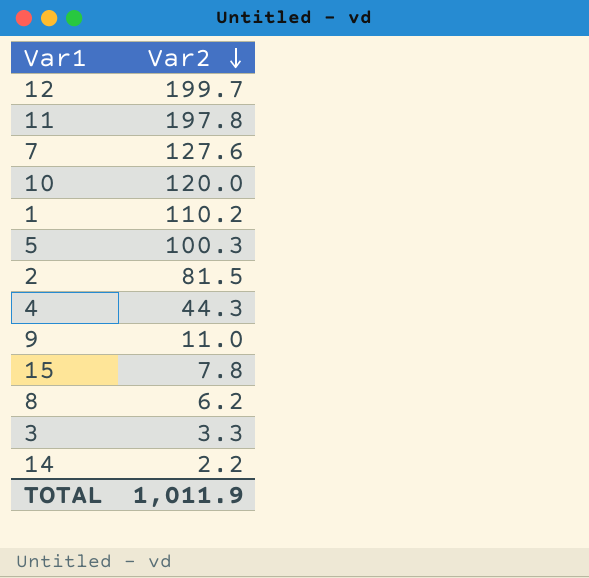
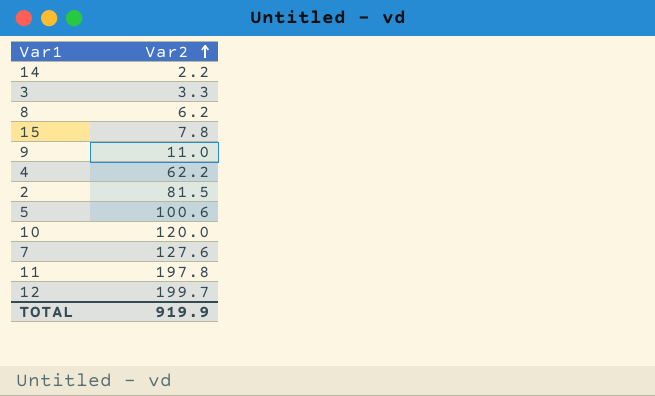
row order: Var2 descending -> Var2 ascending
row 1: 110.2 -> none
4 | Var2: 44.3 -> 62.2
5 | Var2: 100.3 -> 100.6
TOTAL | Var2: 1,011.9 -> 919.9

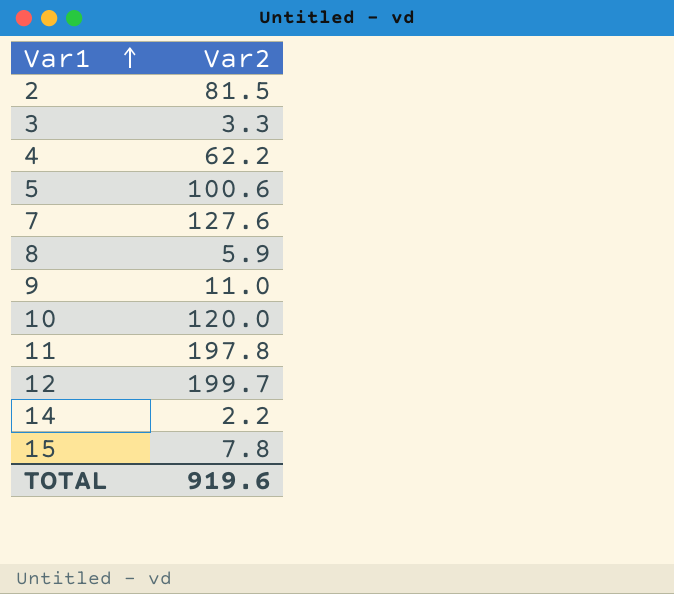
row order: Var2 ascending -> Var1 ascending
8 | Var2: 6.2 -> 5.9
TOTAL | Var2: 919.9 -> 919.6

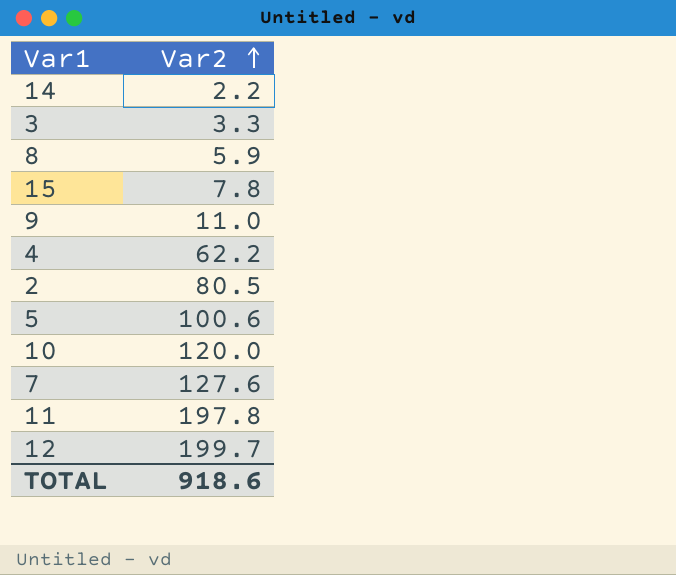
row order: Var1 ascending -> Var2 ascending
2 | Var2: 81.5 -> 80.5
TOTAL | Var2: 919.6 -> 918.6

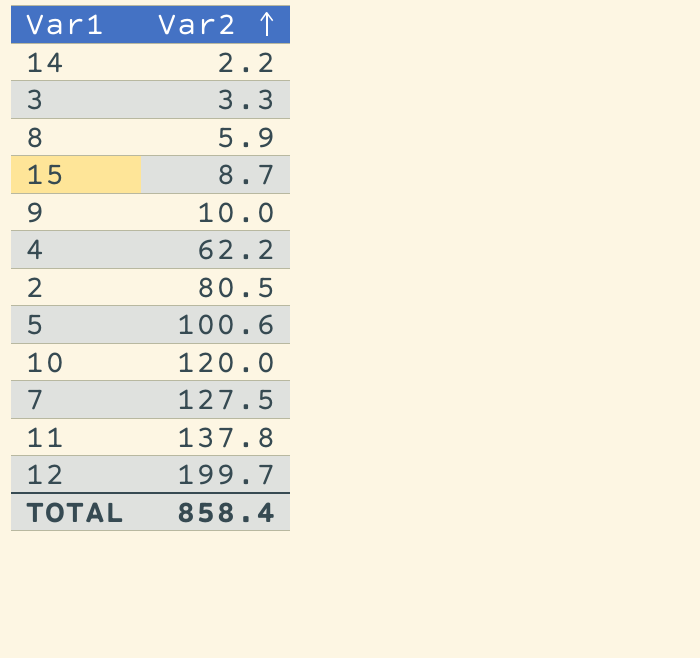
15 | Var2: 7.8 -> 8.7
9 | Var2: 11.0 -> 10.0
7 | Var2: 127.6 -> 127.5
11 | Var2: 197.8 -> 137.8
TOTAL | Var2: 918.6 -> 858.4

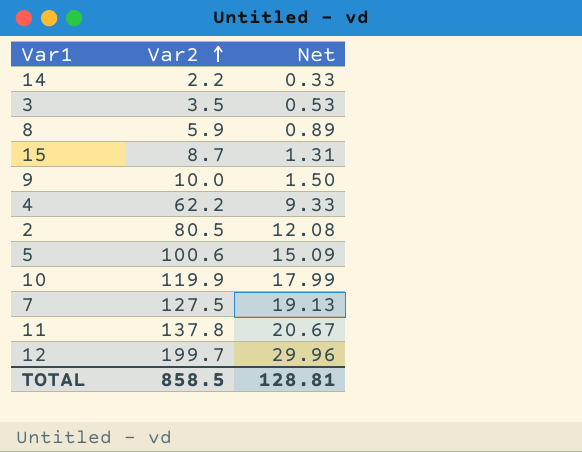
column Net | formula: none -> [Var2] * 0.15
3 | Var2: 3.3 -> 3.5
10 | Var2: 120.0 -> 119.9
TOTAL | Var2: 858.4 -> 858.5

